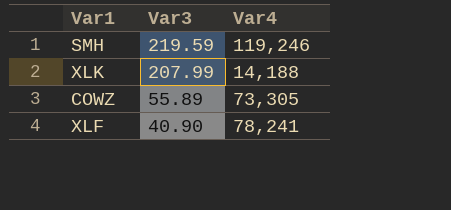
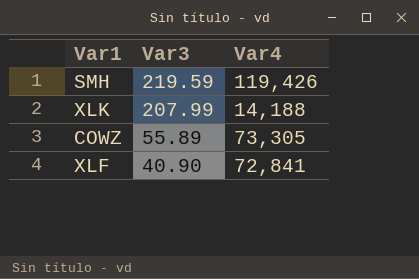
SMH | Var4: 119,246 -> 119,426
XLF | Var4: 78,241 -> 72,841

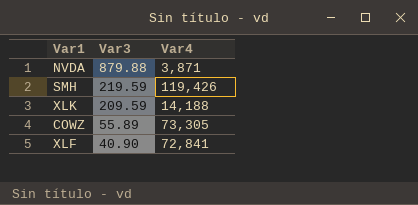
row NVDA: none -> 879.88 | 3,871
XLK | Var3: 207.99 -> 209.59

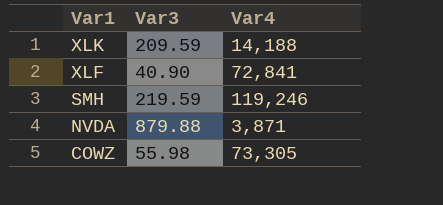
row order: Var3 descending -> Var1 descending
SMH | Var4: 119,426 -> 119,246
COWZ | Var3: 55.89 -> 55.98

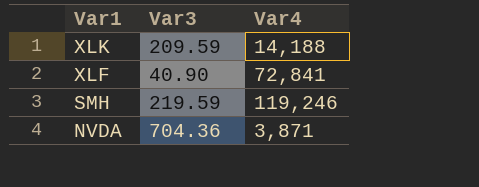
row COWZ: 55.98 | 73,305 -> none
NVDA | Var3: 879.88 -> 704.36

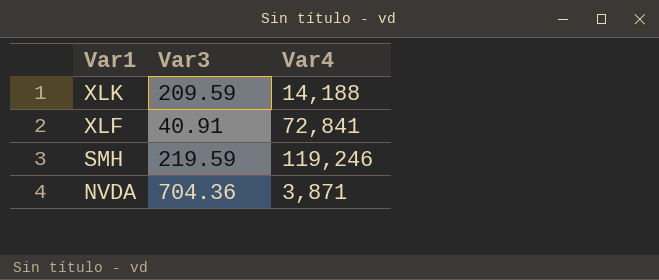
XLF | Var3: 40.90 -> 40.91

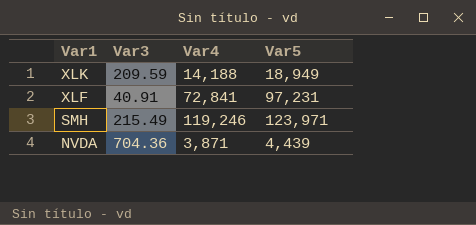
column Var5 | position: none -> 4
SMH | Var3: 219.59 -> 215.49

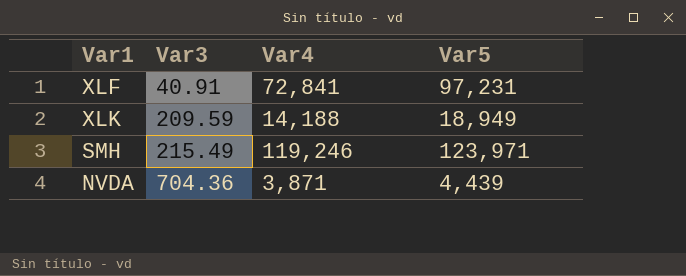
row order: Var1 descending -> Var3 ascending

